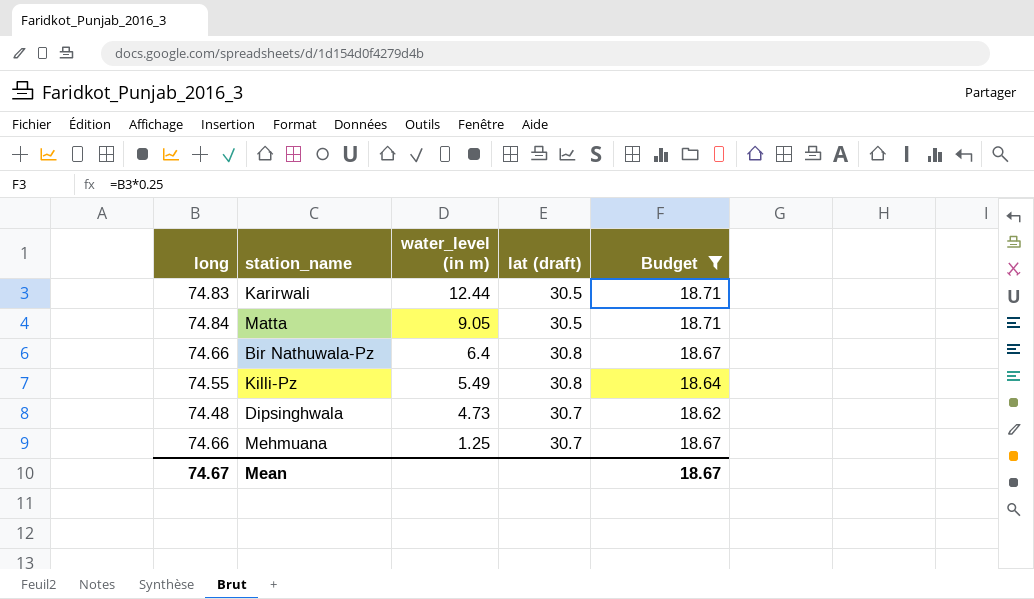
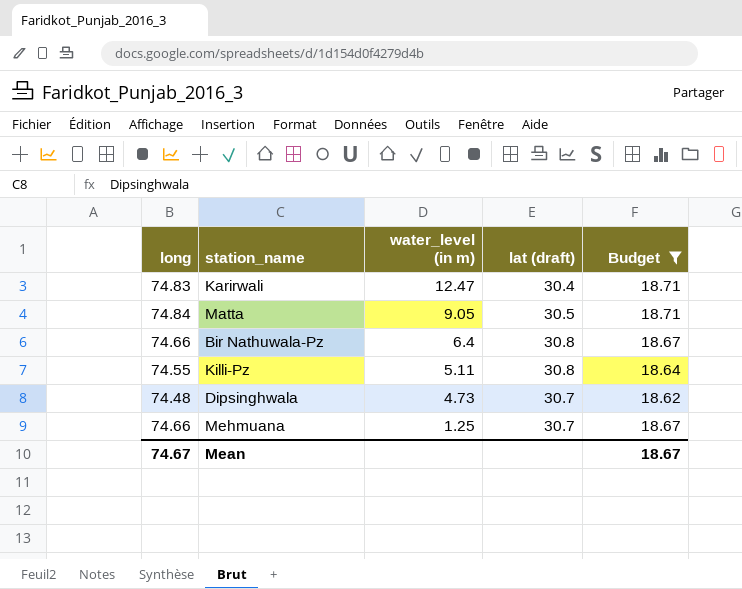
Karirwali | water_level (in m): 12.44 -> 12.47
Karirwali | lat (draft): 30.5 -> 30.4
Killi-Pz | water_level (in m): 5.49 -> 5.11

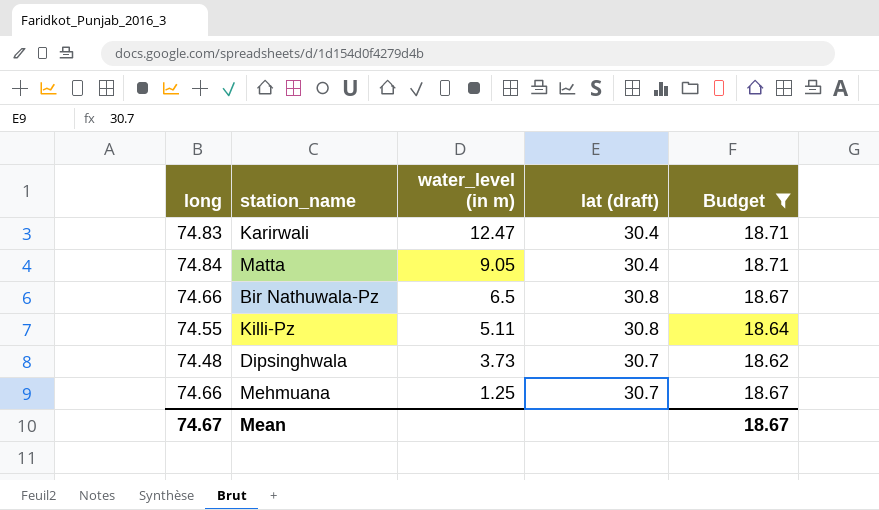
Matta | lat (draft): 30.5 -> 30.4
Bir Nathuwala-Pz | water_level (in m): 6.4 -> 6.5
Dipsinghwala | water_level (in m): 4.73 -> 3.73

